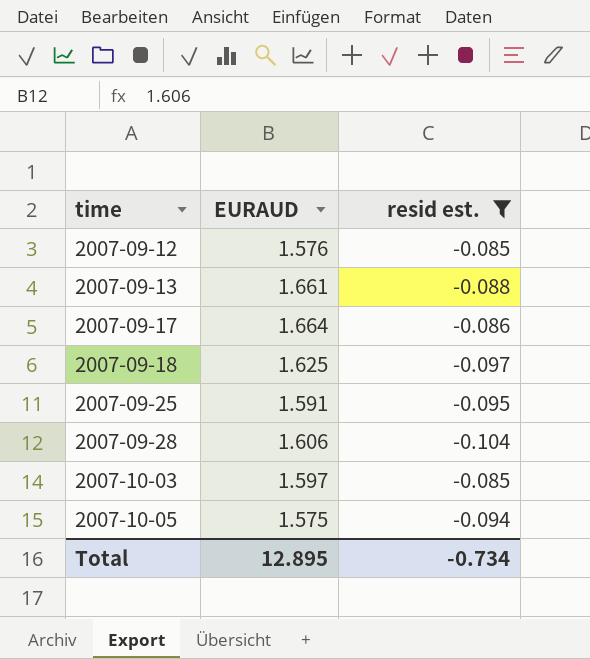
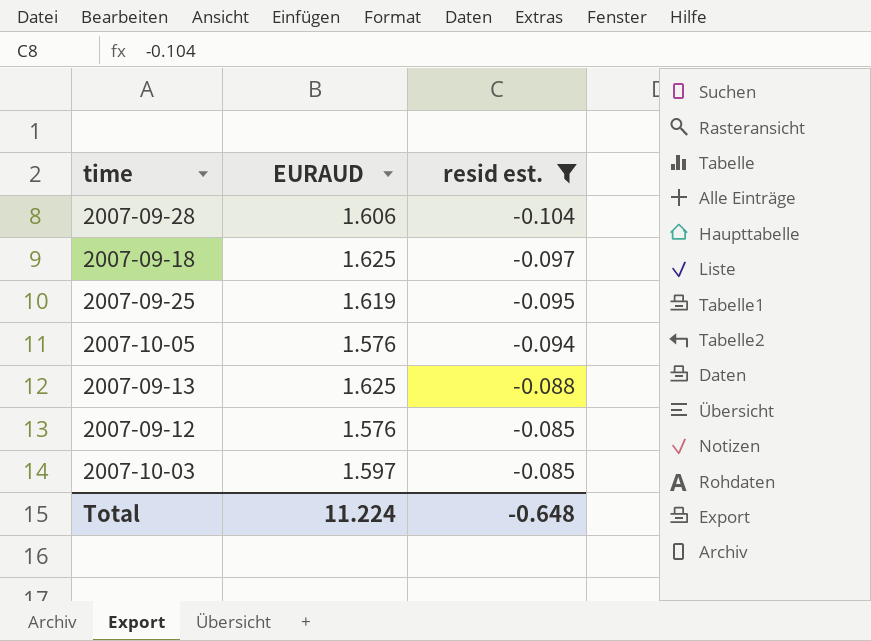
row order: time ascending -> resid est. ascending
row 2007-09-17: 1.664 | -0.086 -> none
2007-09-25 | EURAUD: 1.591 -> 1.619
2007-10-05 | EURAUD: 1.575 -> 1.576
2007-09-13 | EURAUD: 1.661 -> 1.625
Total | EURAUD: 12.895 -> 11.224
Total | resid est.: -0.734 -> -0.648

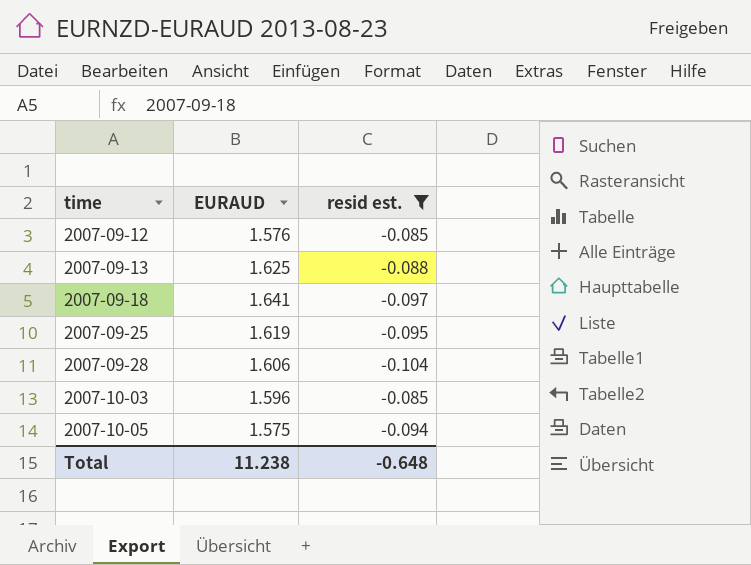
row order: resid est. ascending -> time ascending
2007-09-18 | EURAUD: 1.625 -> 1.641
2007-10-03 | EURAUD: 1.597 -> 1.596
2007-10-05 | EURAUD: 1.576 -> 1.575
Total | EURAUD: 11.224 -> 11.238

